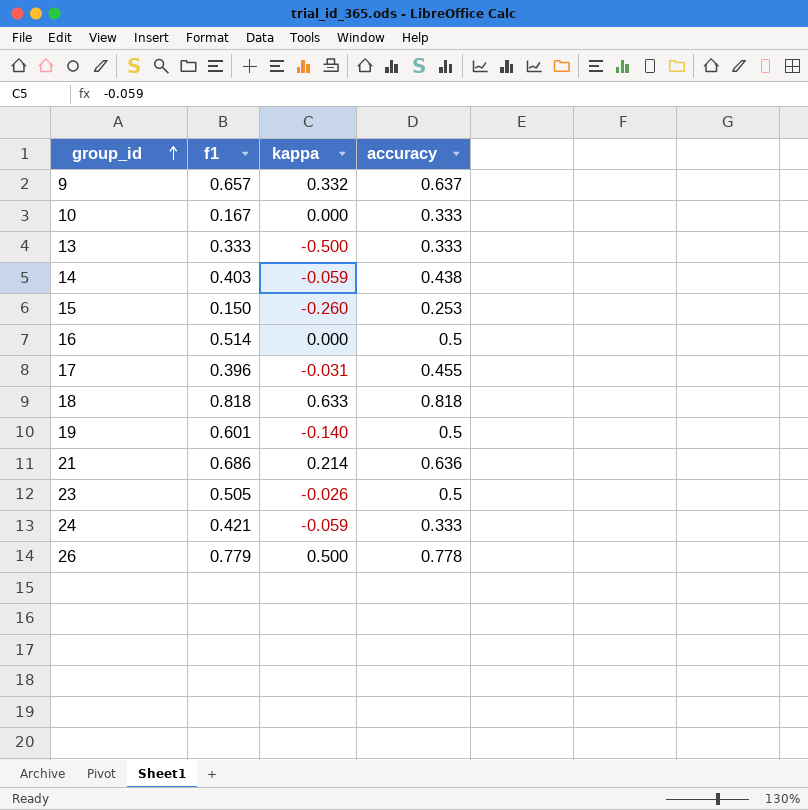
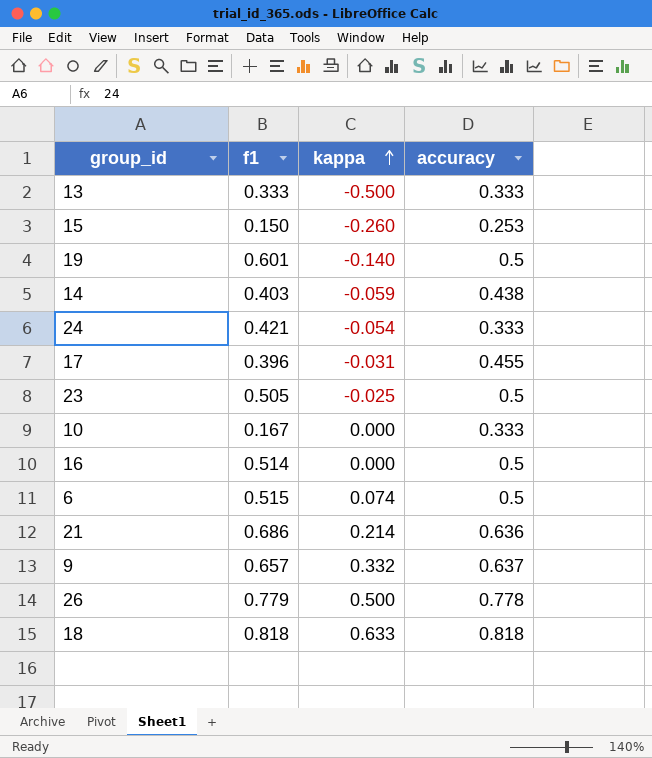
row order: group_id ascending -> kappa ascending
24 | kappa: -0.059 -> -0.054
23 | kappa: -0.026 -> -0.025
row 6: none -> 0.515 | 0.074 | 0.5

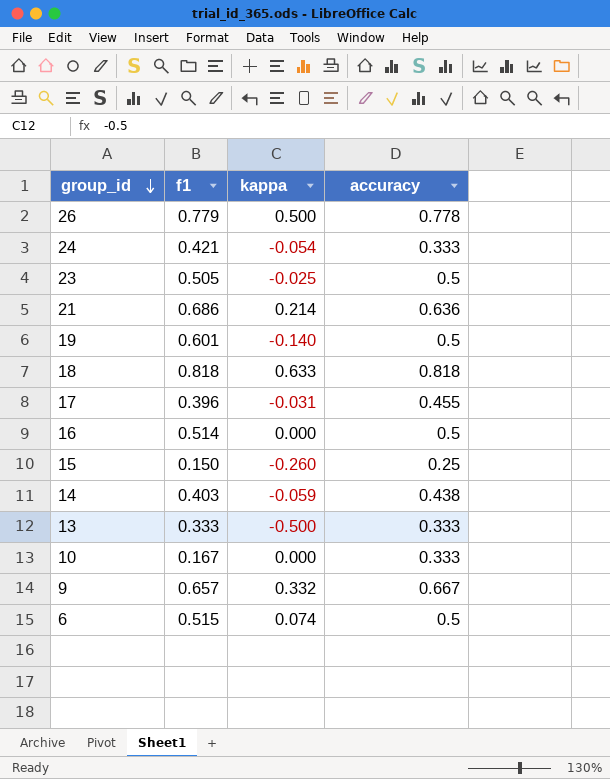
row order: kappa ascending -> group_id descending
15 | accuracy: 0.253 -> 0.25
9 | accuracy: 0.637 -> 0.667

